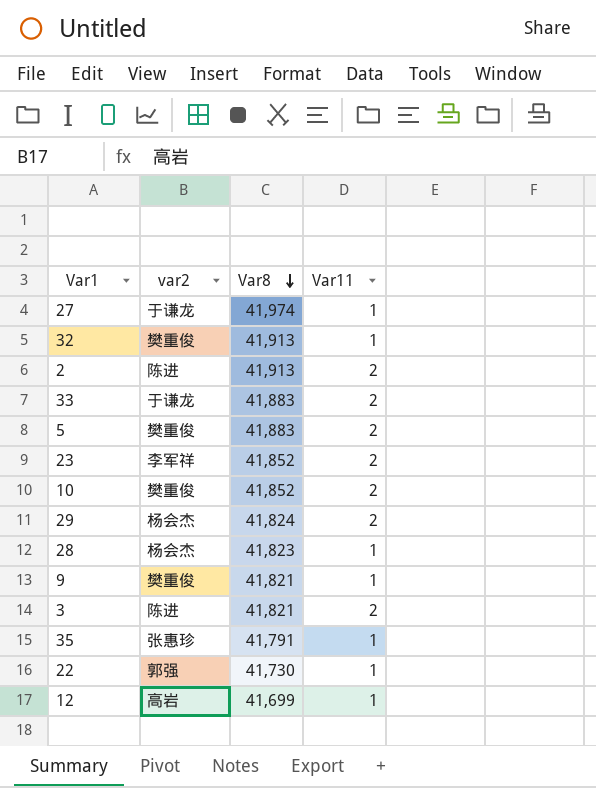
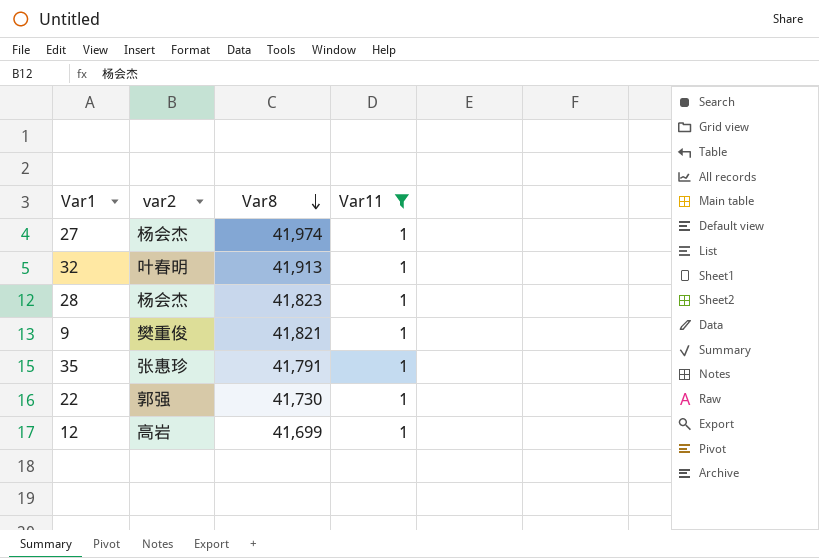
filter: none -> Var11 = 1
27 | var2: 于谦龙 -> 杨会杰
32 | var2: 樊重俊 -> 叶春明

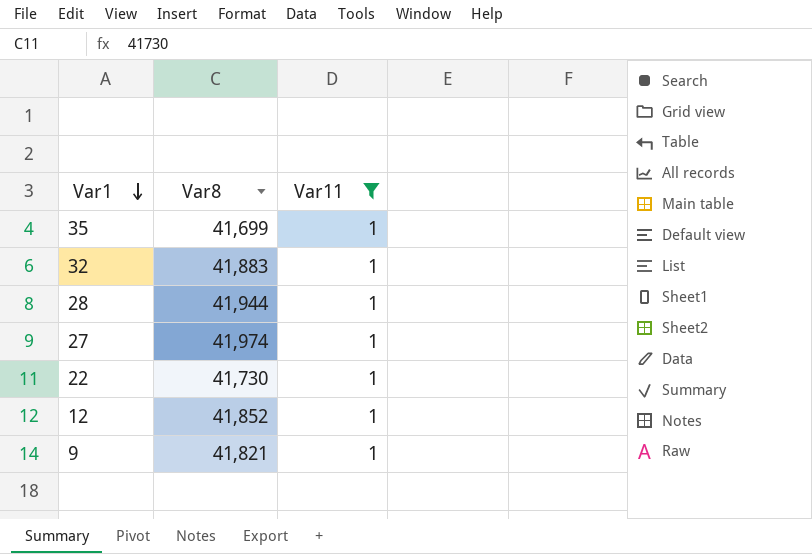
row order: Var8 descending -> Var1 descending
column var2 | position: 2 -> none
35 | Var8: 41,791 -> 41,699
32 | Var8: 41,913 -> 41,883
28 | Var8: 41,823 -> 41,944
12 | Var8: 41,699 -> 41,852

